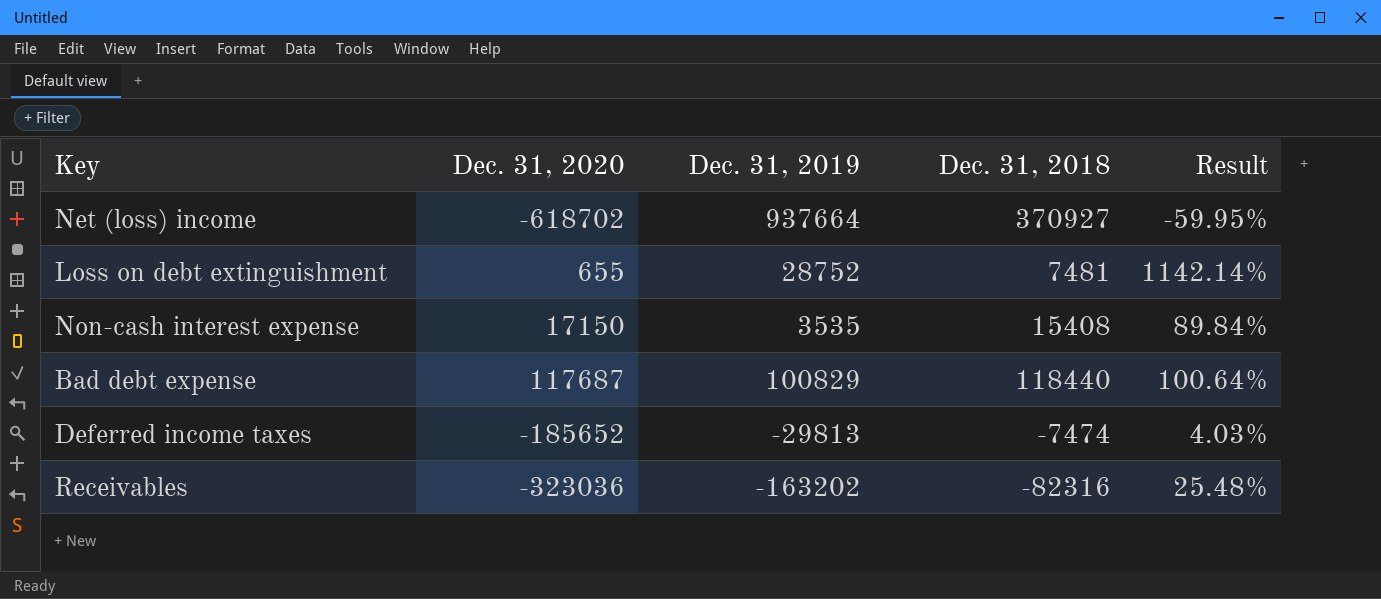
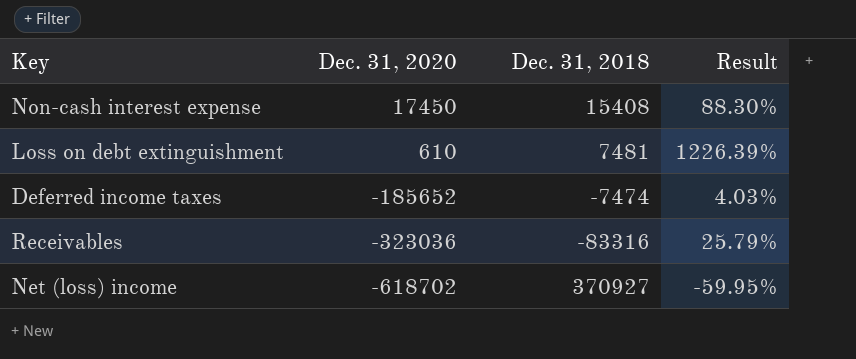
row order: none -> Dec. 31, 2020 descending
column Dec. 31, 2019 | position: 3 -> none
row Bad debt expense: 117687 | 100829 | 118440 | 100.64% -> none
Non-cash interest expense | Dec. 31, 2020: 17150 -> 17450
Non-cash interest expense | Result: 89.84% -> 88.30%
Loss on debt extinguishment | Dec. 31, 2020: 655 -> 610
Loss on debt extinguishment | Result: 1142.14% -> 1226.39%
Receivables | Dec. 31, 2018: -82316 -> -83316
Receivables | Result: 25.48% -> 25.79%

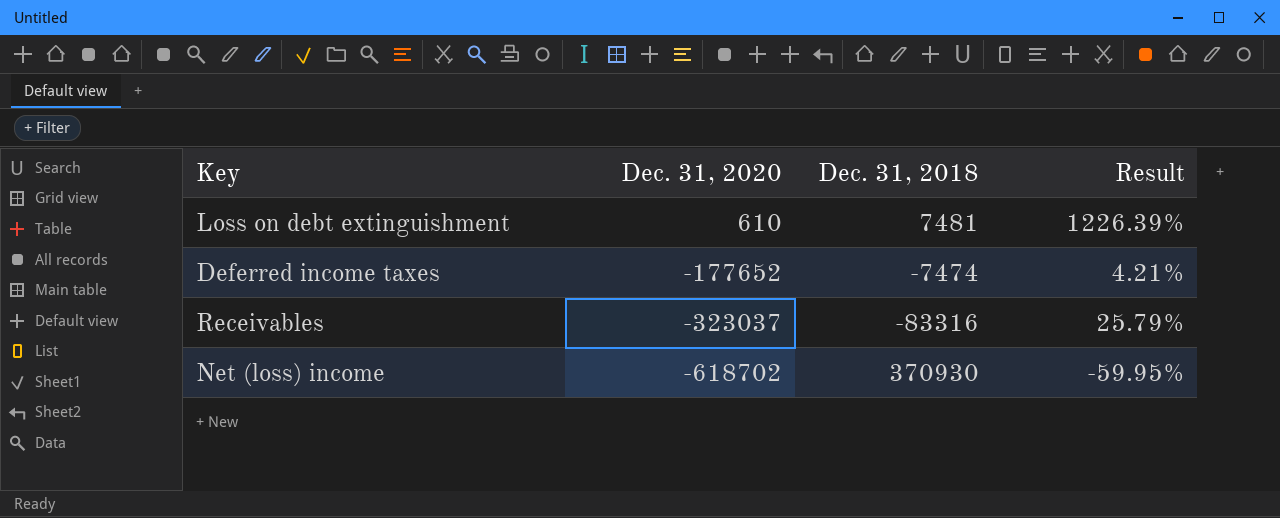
row Non-cash interest expense: 17450 | 15408 | 88.30% -> none
Deferred income taxes | Dec. 31, 2020: -185652 -> -177652
Deferred income taxes | Result: 4.03% -> 4.21%
Receivables | Dec. 31, 2020: -323036 -> -323037
Net (loss) income | Dec. 31, 2018: 370927 -> 370930

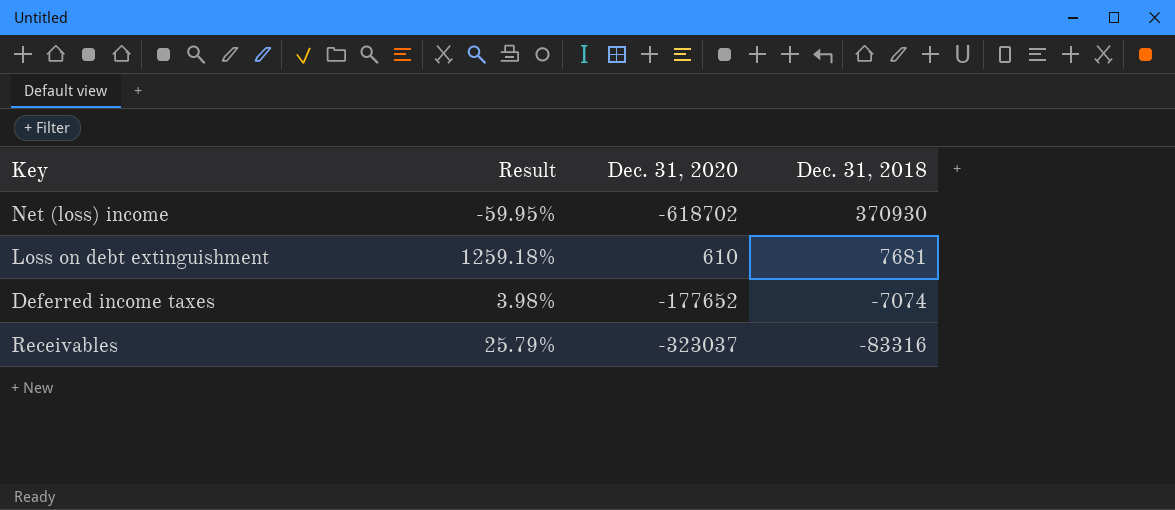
row order: Dec. 31, 2020 descending -> Dec. 31, 2018 descending
column Result | position: 4 -> 2
Loss on debt extinguishment | Result: 1226.39% -> 1259.18%
Loss on debt extinguishment | Dec. 31, 2018: 7481 -> 7681
Deferred income taxes | Result: 4.21% -> 3.98%
Deferred income taxes | Dec. 31, 2018: -7474 -> -7074

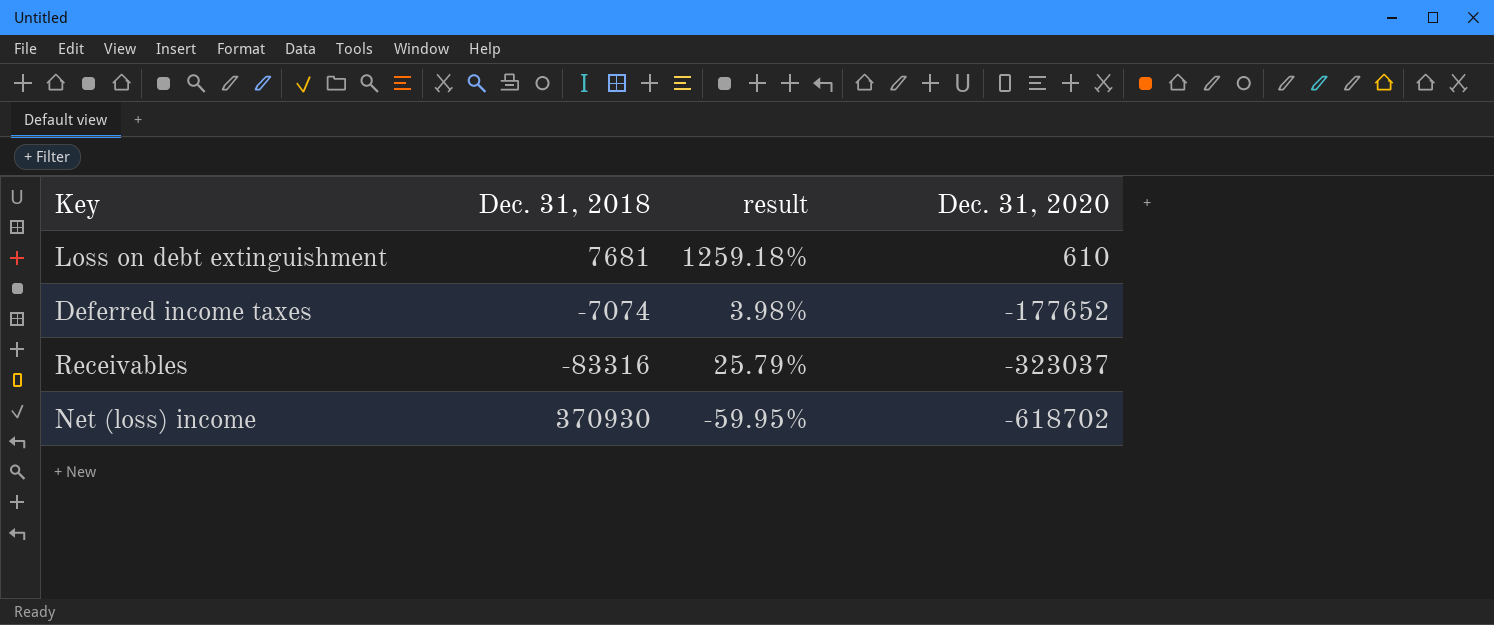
row order: Dec. 31, 2018 descending -> Dec. 31, 2020 descending
column Dec. 31, 2018 | position: 4 -> 2
column name: Result -> result

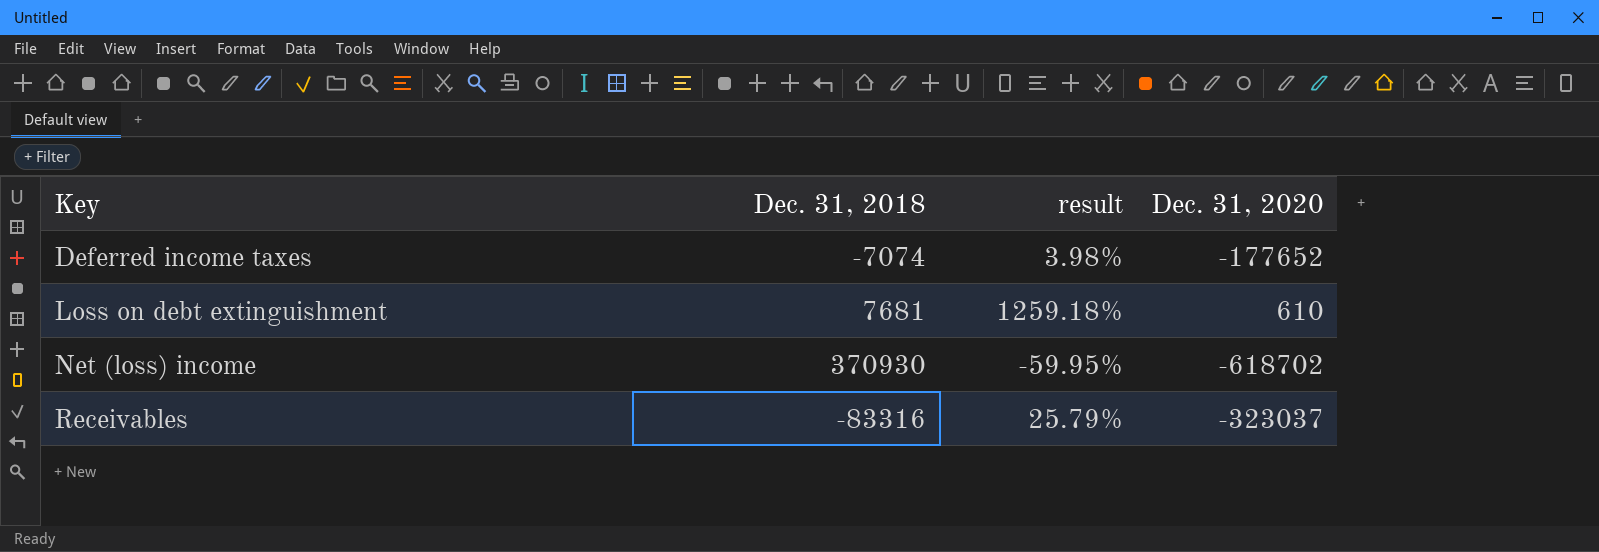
row order: Dec. 31, 2020 descending -> Key ascending

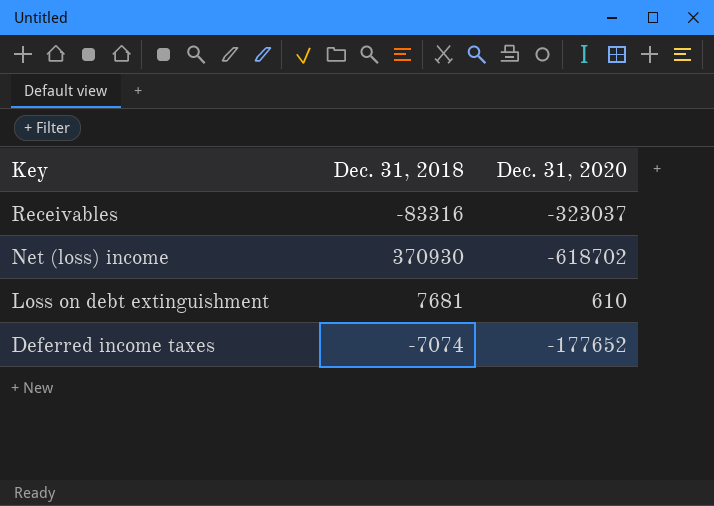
row order: Key ascending -> Key descending
column result | formula: [Dec. 31, 2018] / [Dec. 31, 2020] -> none

